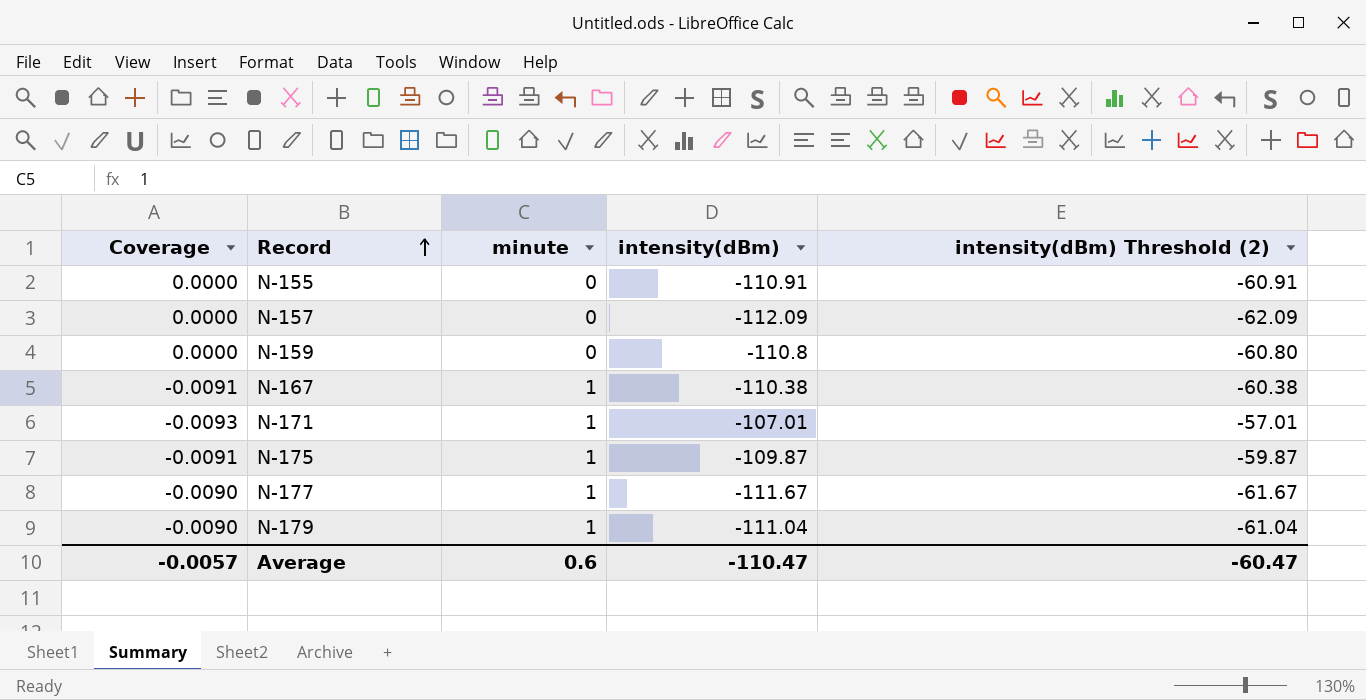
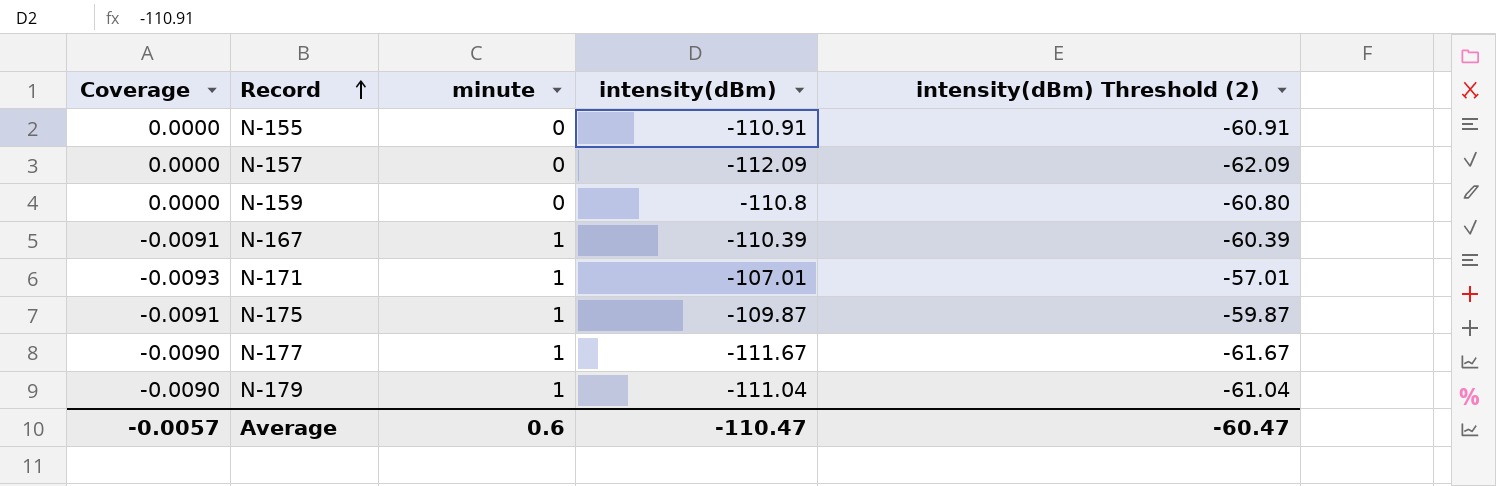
N-167 | intensity(dBm): -110.38 -> -110.39
N-167 | intensity(dBm) Threshold (2): -60.38 -> -60.39

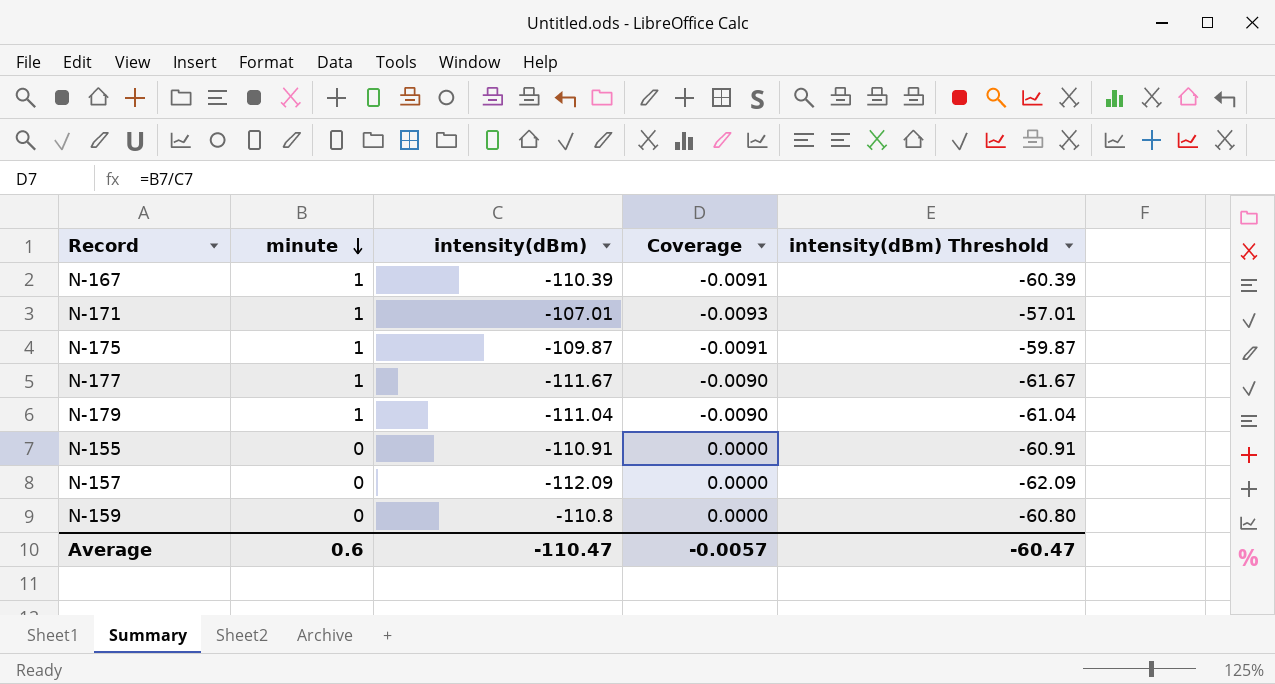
row order: Record ascending -> minute descending
column Coverage | position: 1 -> 4
column name: intensity(dBm) Threshold (2) -> intensity(dBm) Threshold

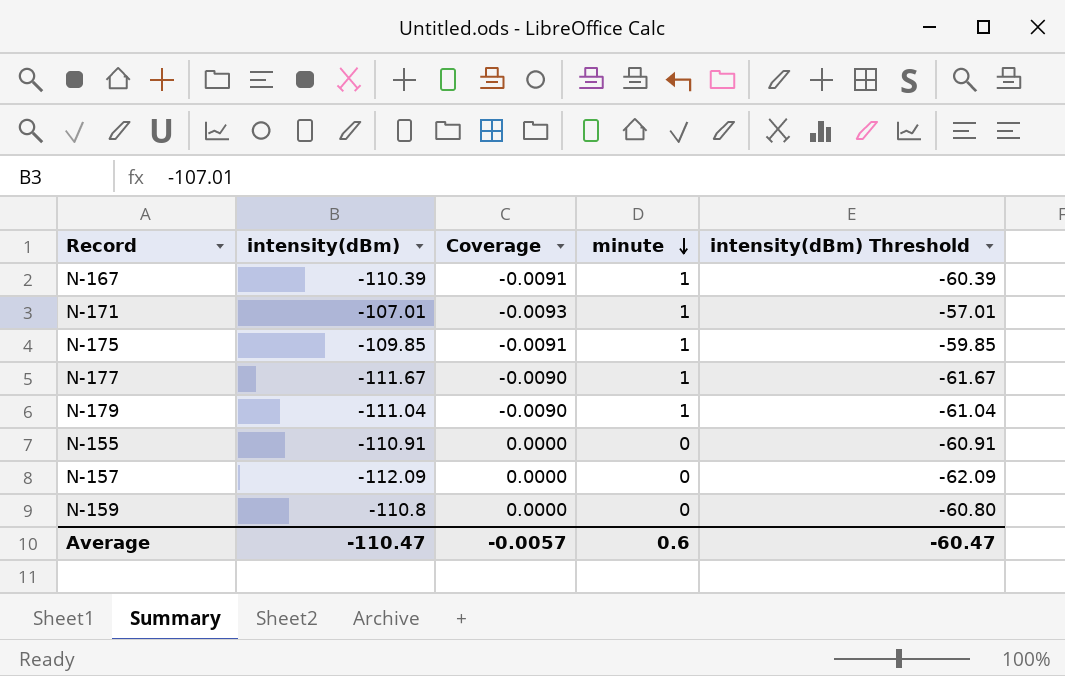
column minute | position: 2 -> 4
N-175 | intensity(dBm): -109.87 -> -109.85
N-175 | intensity(dBm) Threshold: -59.87 -> -59.85

